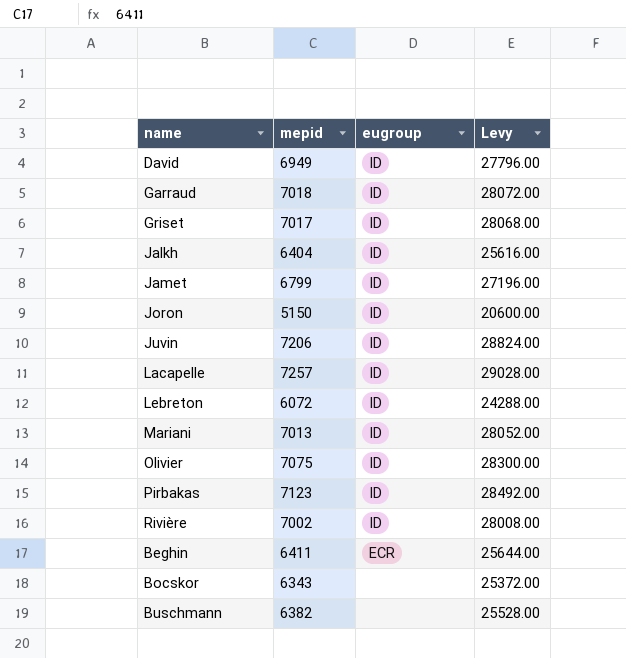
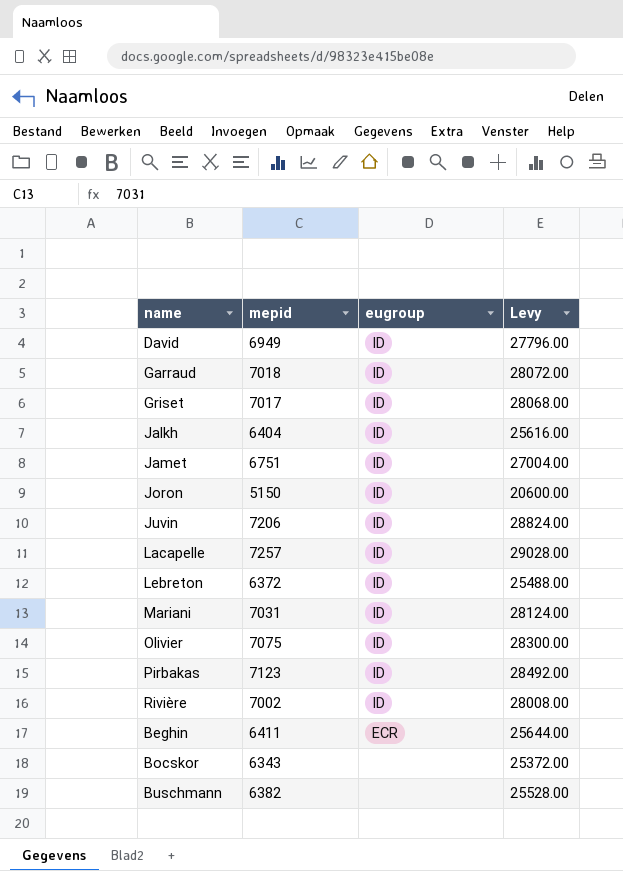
Jamet | mepid: 6799 -> 6751
Jamet | Levy: 27196.00 -> 27004.00
Lebreton | mepid: 6072 -> 6372
Lebreton | Levy: 24288.00 -> 25488.00
Mariani | mepid: 7013 -> 7031
Mariani | Levy: 28052.00 -> 28124.00

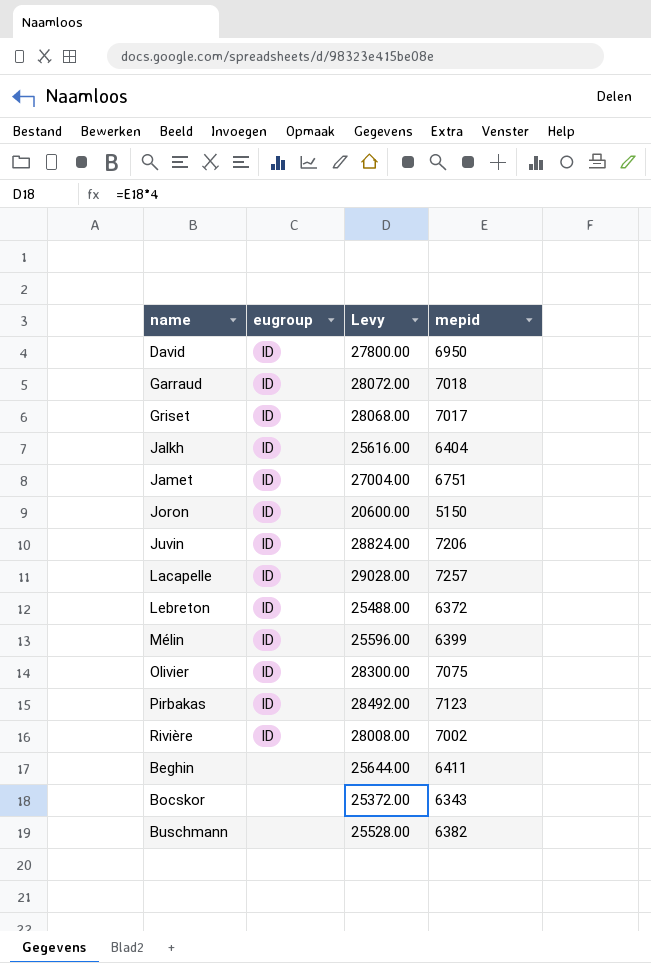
column mepid | position: 2 -> 4
row Mariani: 7031 | ID | 28124.00 -> none
David | Levy: 27796.00 -> 27800.00
David | mepid: 6949 -> 6950
row Mélin: none -> ID | 25596.00 | 6399
Beghin | eugroup: ECR -> none

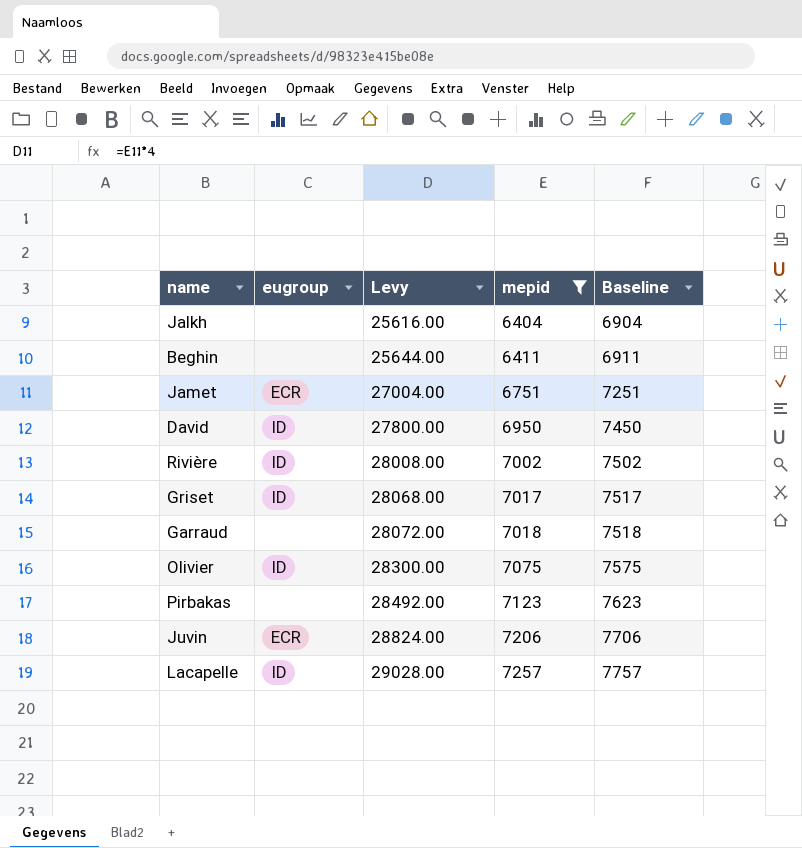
filter: none -> mepid >= 6404
row order: none -> Levy ascending
column Baseline | formula: none -> [mepid] + 500
Jalkh | eugroup: ID -> none
Jamet | eugroup: ID -> ECR
Garraud | eugroup: ID -> none
Pirbakas | eugroup: ID -> none
Juvin | eugroup: ID -> ECR

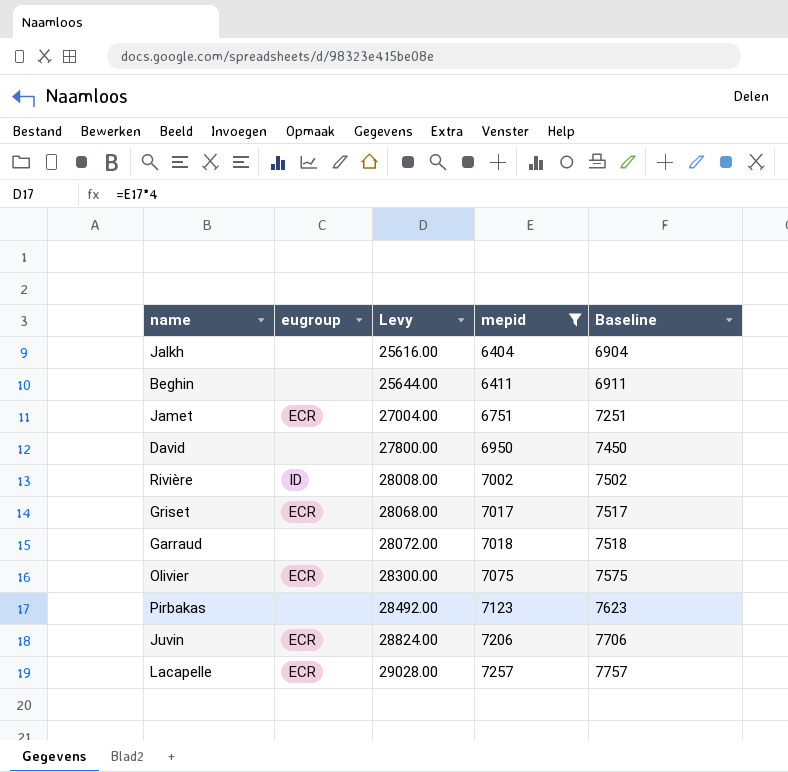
David | eugroup: ID -> none
Griset | eugroup: ID -> ECR
Olivier | eugroup: ID -> ECR
Lacapelle | eugroup: ID -> ECR

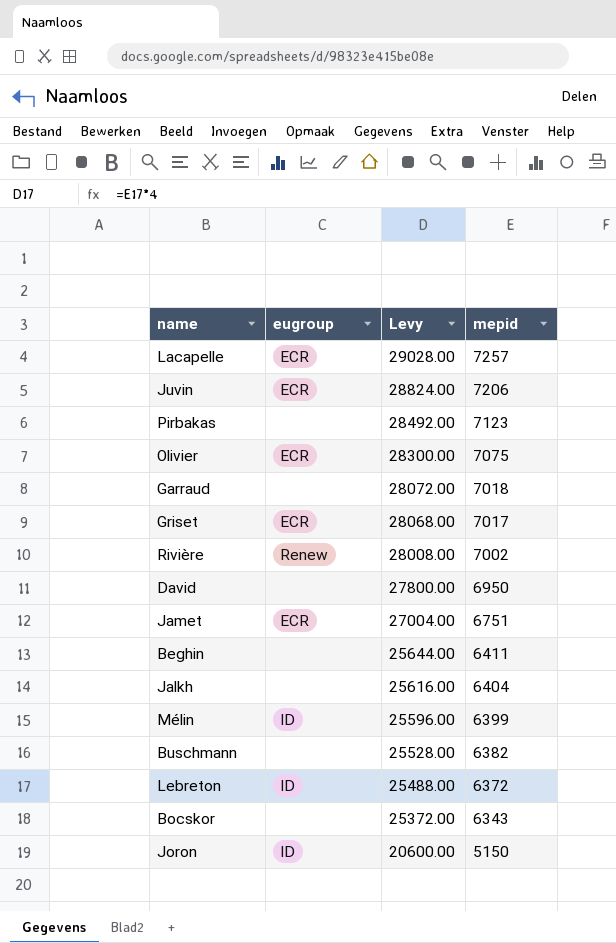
filter: mepid >= 6404 -> none
row order: Levy ascending -> Levy descending
column Baseline | formula: [mepid] + 500 -> none
Rivière | eugroup: ID -> Renew

